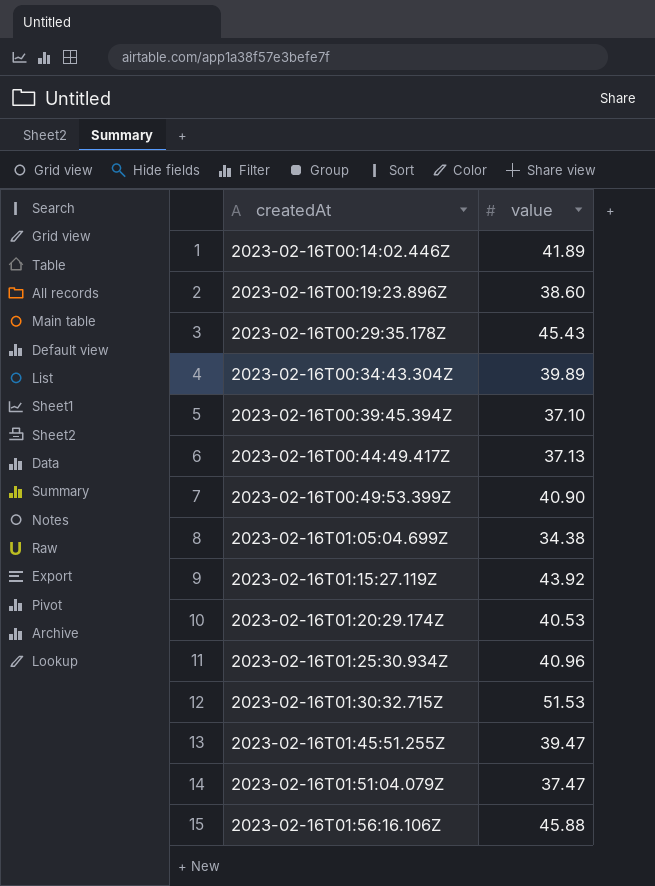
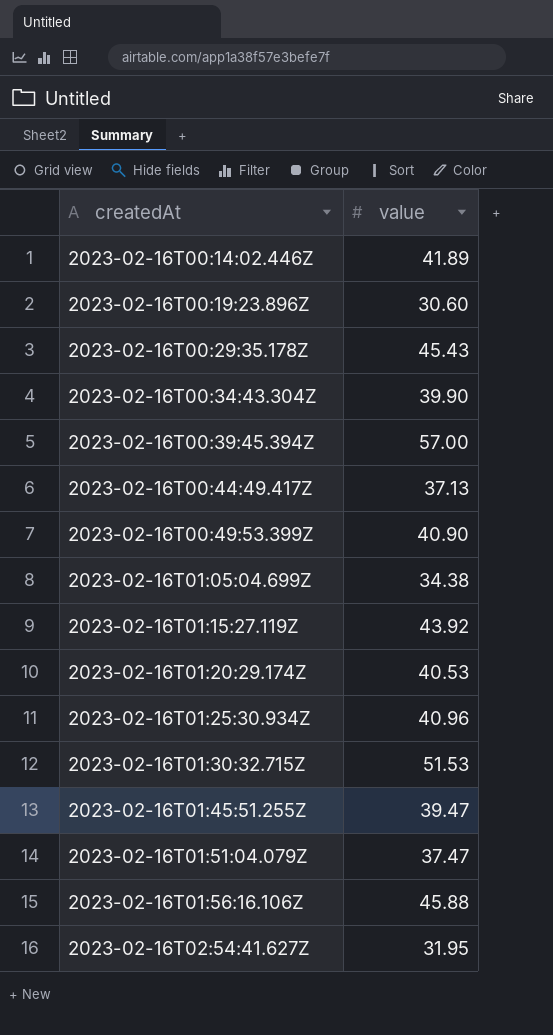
2023-02-16T00:19:23.896Z | value: 38.60 -> 30.60
2023-02-16T00:34:43.304Z | value: 39.89 -> 39.90
2023-02-16T00:39:45.394Z | value: 37.10 -> 57.00
row 2023-02-16T02:54:41.627Z: none -> 31.95

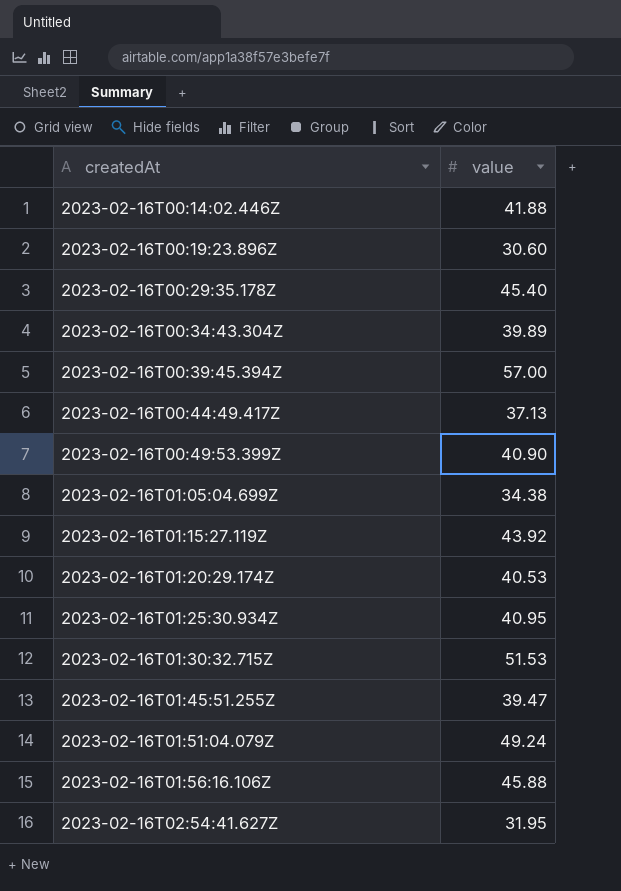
2023-02-16T00:14:02.446Z | value: 41.89 -> 41.88
2023-02-16T00:29:35.178Z | value: 45.43 -> 45.40
2023-02-16T00:34:43.304Z | value: 39.90 -> 39.89
2023-02-16T01:25:30.934Z | value: 40.96 -> 40.95
2023-02-16T01:51:04.079Z | value: 37.47 -> 49.24

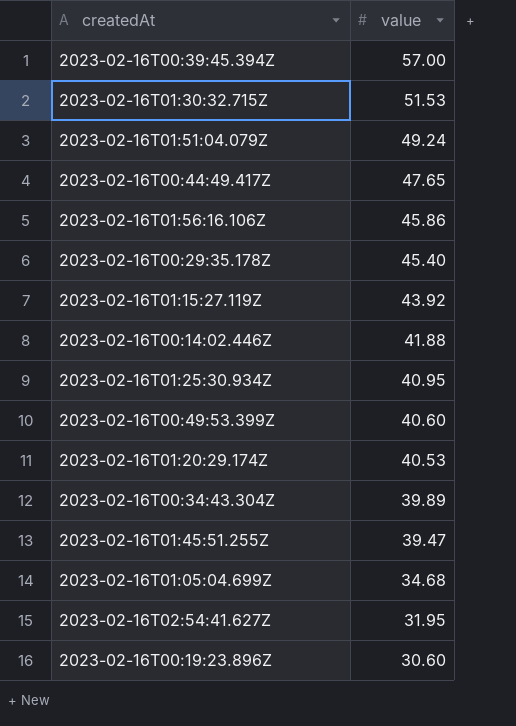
row order: createdAt ascending -> value descending
2023-02-16T00:44:49.417Z | value: 37.13 -> 47.65
2023-02-16T01:56:16.106Z | value: 45.88 -> 45.86
2023-02-16T00:49:53.399Z | value: 40.90 -> 40.60
2023-02-16T01:05:04.699Z | value: 34.38 -> 34.68

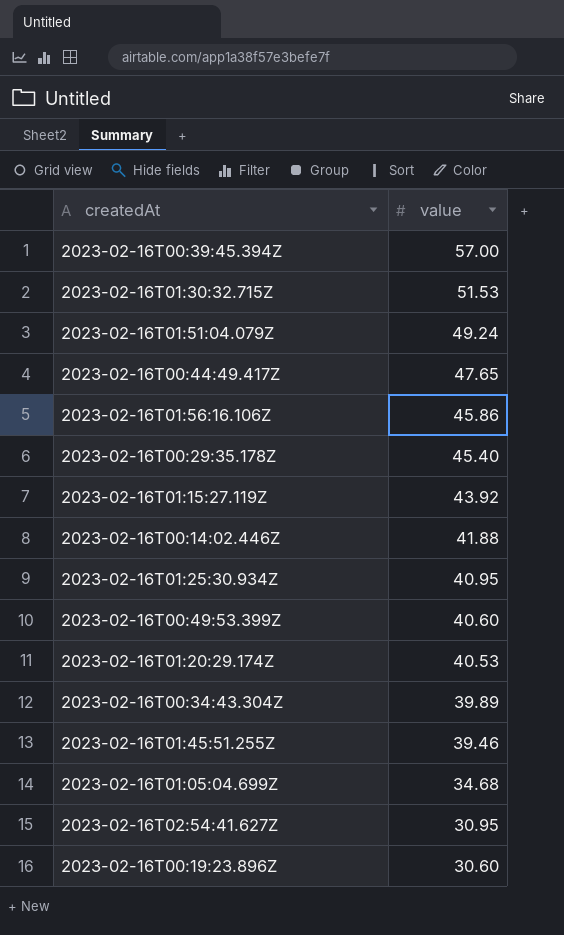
2023-02-16T01:45:51.255Z | value: 39.47 -> 39.46
2023-02-16T02:54:41.627Z | value: 31.95 -> 30.95

